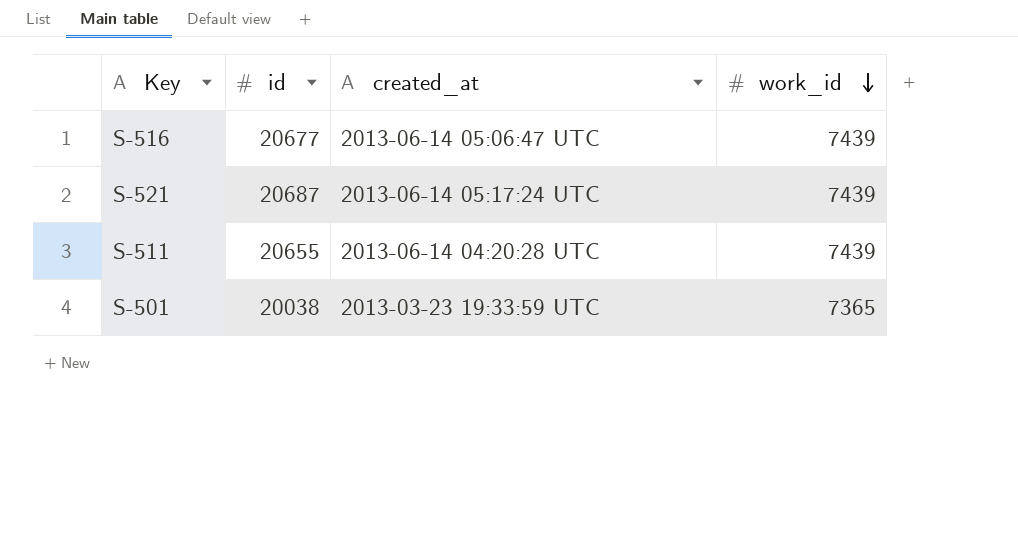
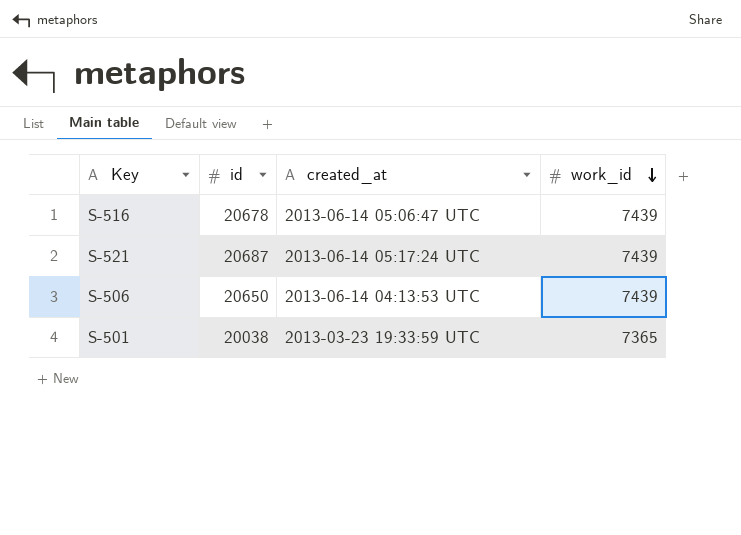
row S-511: 20655 | 2013-06-14 04:20:28 UTC | 7439 -> none
S-516 | id: 20677 -> 20678
row S-506: none -> 20650 | 2013-06-14 04:13:53 UTC | 7439

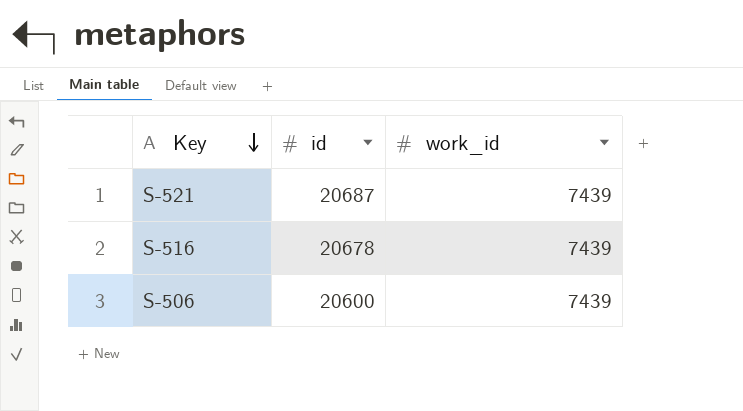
row order: work_id descending -> Key descending
column created_at | position: 3 -> none
row S-501: 20038 | 2013-03-23 19:33:59 UTC | 7365 -> none
S-506 | id: 20650 -> 20600

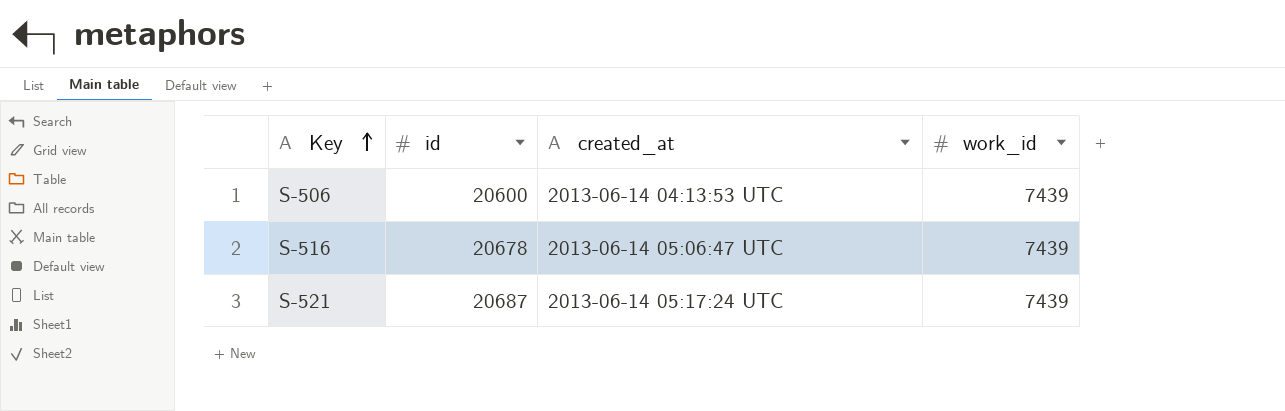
row order: Key descending -> Key ascending
column created_at | position: none -> 3

